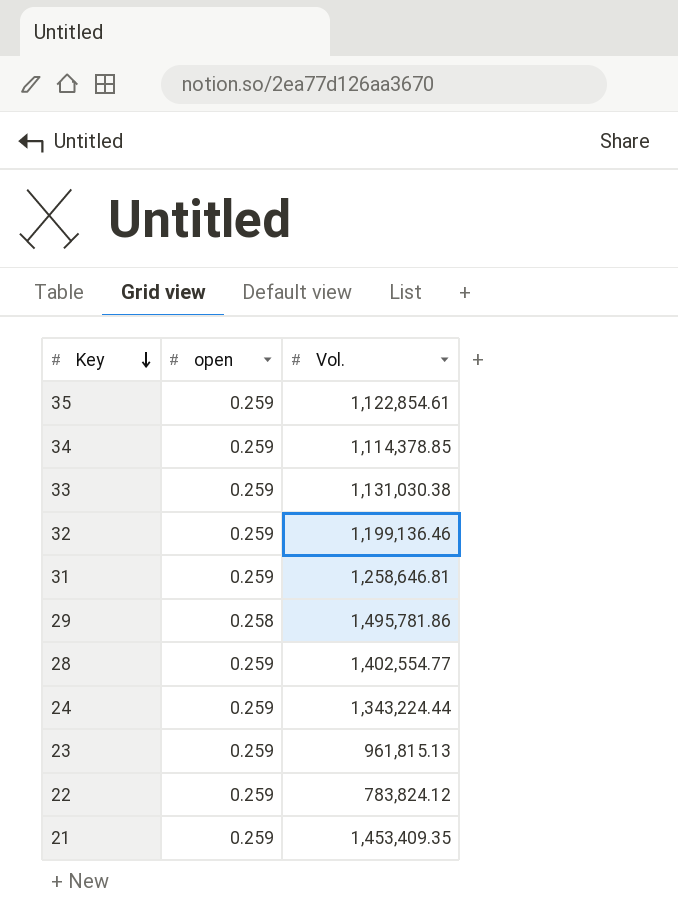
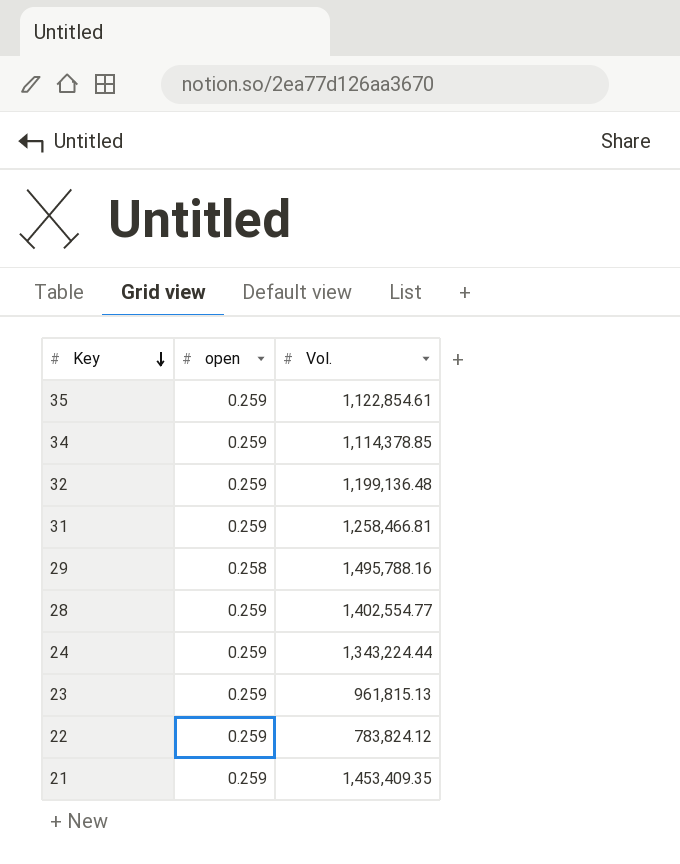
row 33: 0.259 | 1,131,030.38 -> none
32 | Vol.: 1,199,136.46 -> 1,199,136.48
31 | Vol.: 1,258,646.81 -> 1,258,466.81
29 | Vol.: 1,495,781.86 -> 1,495,788.16

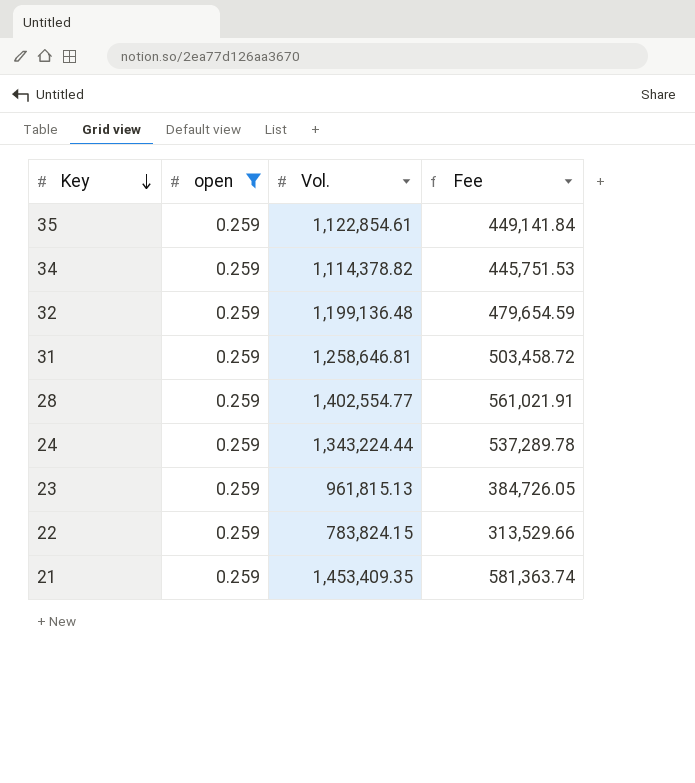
filter: none -> open = 0.259
column Fee | formula: none -> [Vol.] * 0.4
34 | Vol.: 1,114,378.85 -> 1,114,378.82
31 | Vol.: 1,258,466.81 -> 1,258,646.81
22 | Vol.: 783,824.12 -> 783,824.15

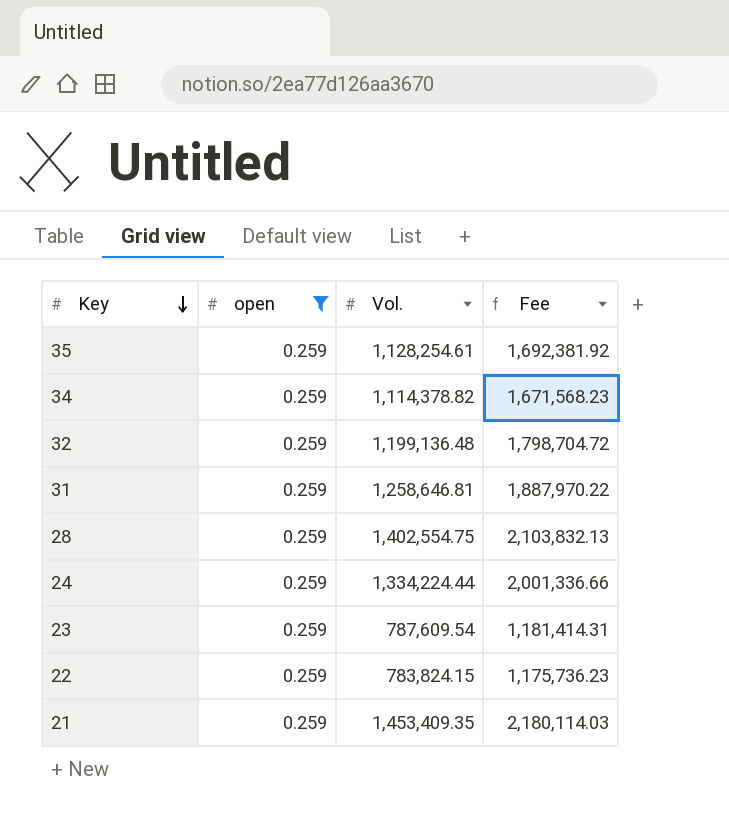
column Fee | formula: [Vol.] * 0.4 -> [Vol.] * 1.5
35 | Vol.: 1,122,854.61 -> 1,128,254.61
28 | Vol.: 1,402,554.77 -> 1,402,554.75
24 | Vol.: 1,343,224.44 -> 1,334,224.44
23 | Vol.: 961,815.13 -> 787,609.54

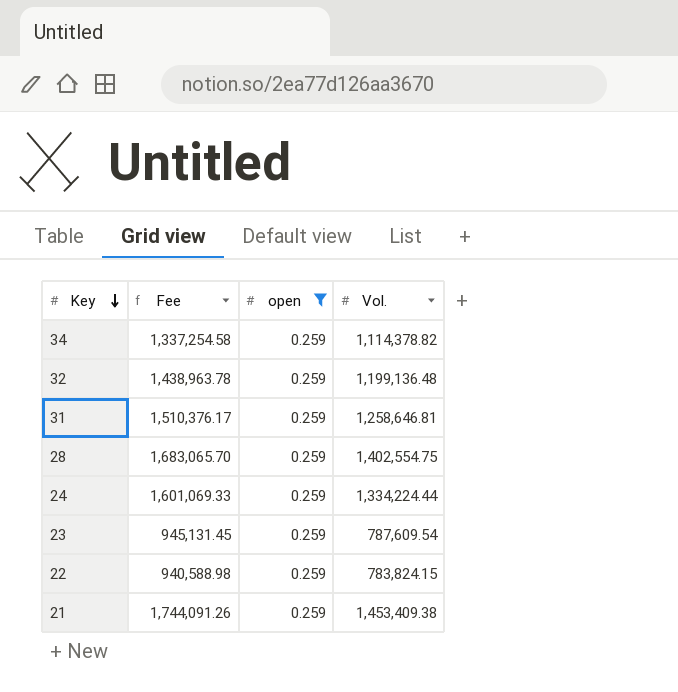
column Fee | formula: [Vol.] * 1.5 -> [Vol.] * 1.2
column Fee | position: 4 -> 2
row 35: 0.259 | 1,128,254.61 | 1,692,381.92 -> none
21 | Vol.: 1,453,409.35 -> 1,453,409.38

